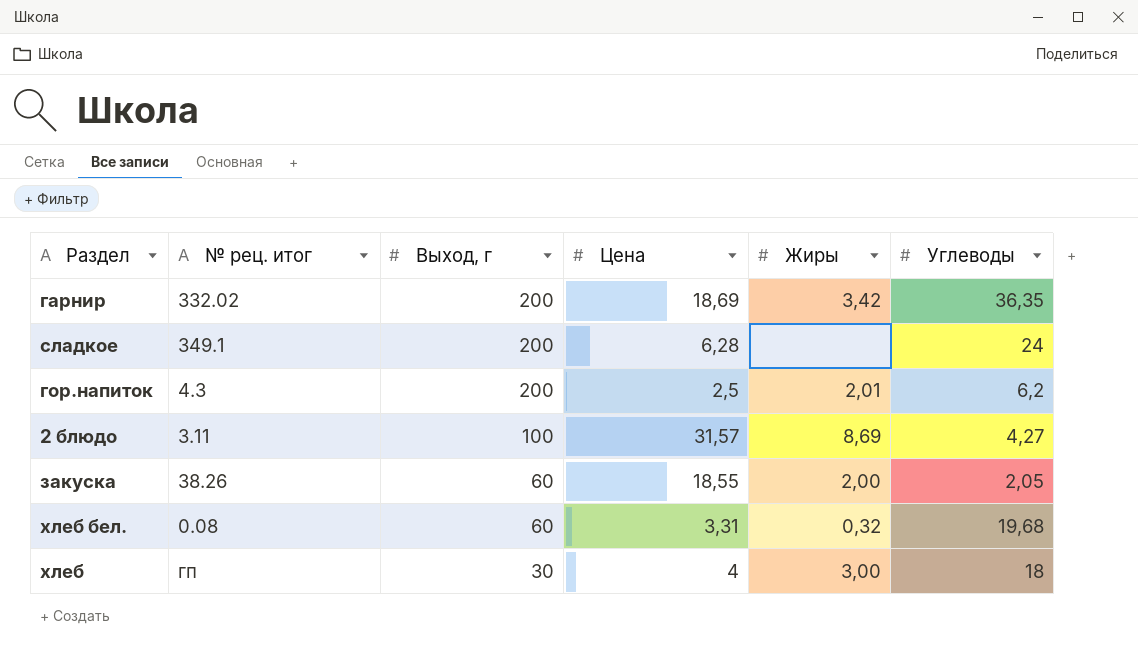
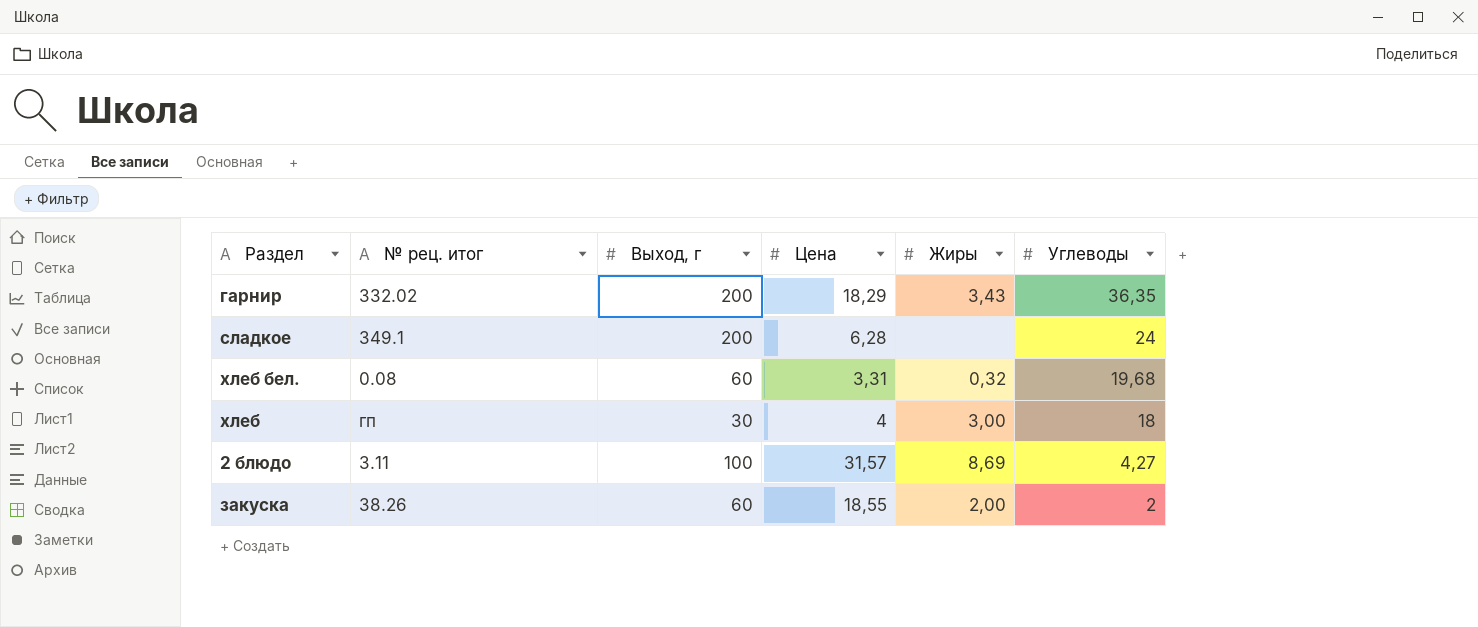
row order: Выход, г descending -> Углеводы descending
row гор.напиток: 4.3 | 200 | 2,5 | 2,01 | 6,2 -> none
гарнир | Цена: 18,69 -> 18,29
гарнир | Жиры: 3,42 -> 3,43
закуска | Углеводы: 2,05 -> 2

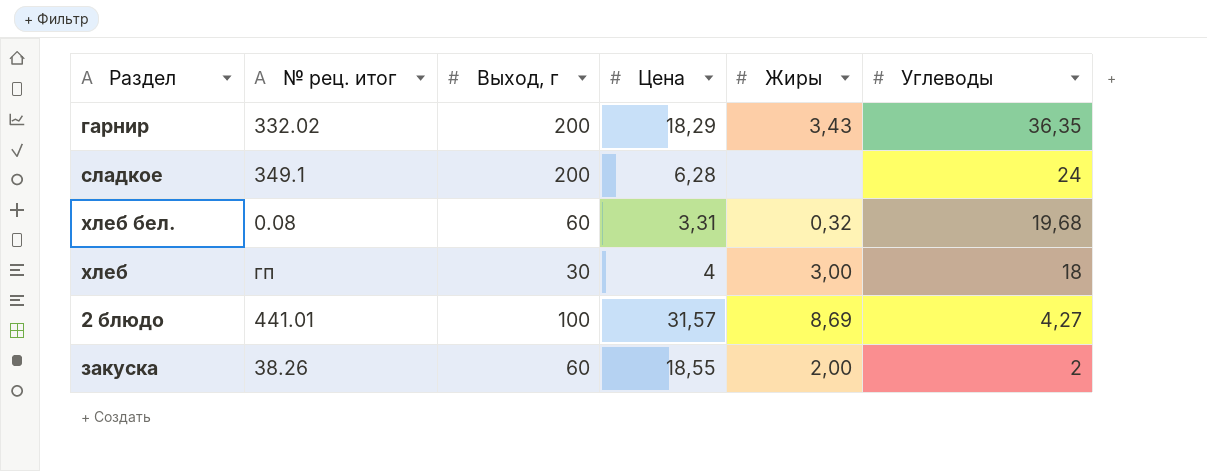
2 блюдо | № рец. итог: 3.11 -> 441.01

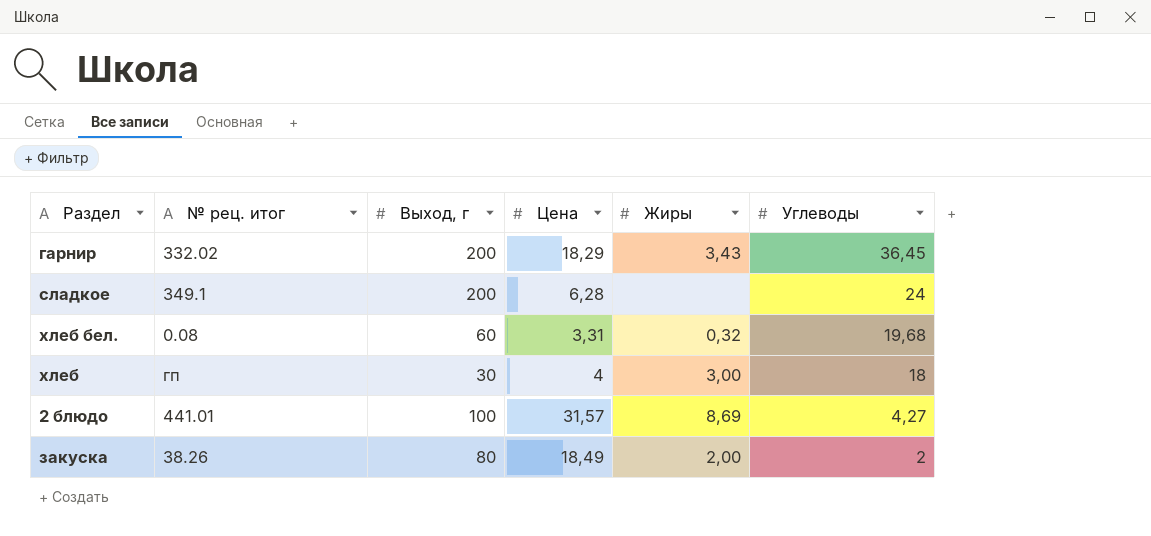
гарнир | Углеводы: 36,35 -> 36,45
закуска | Выход, г: 60 -> 80
закуска | Цена: 18,55 -> 18,49

